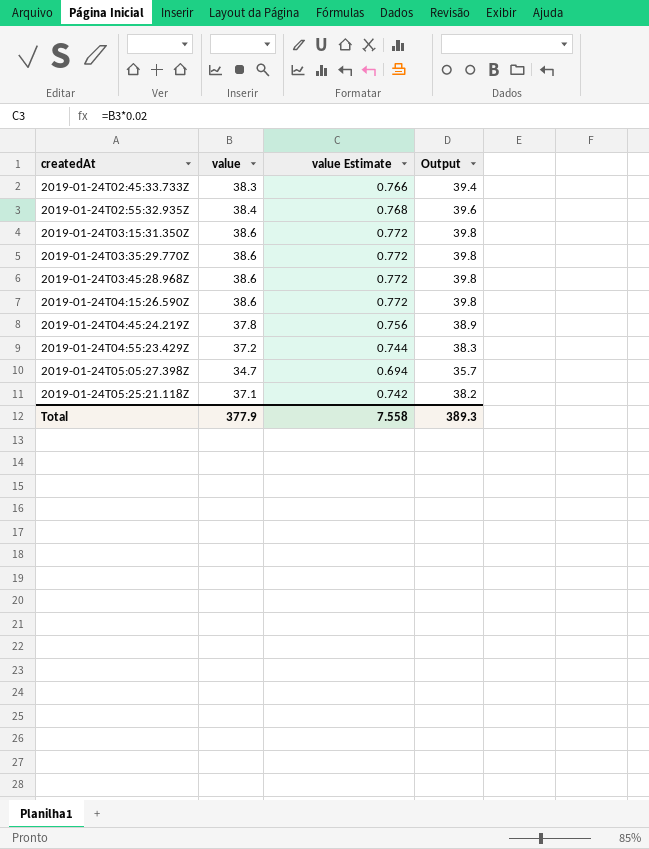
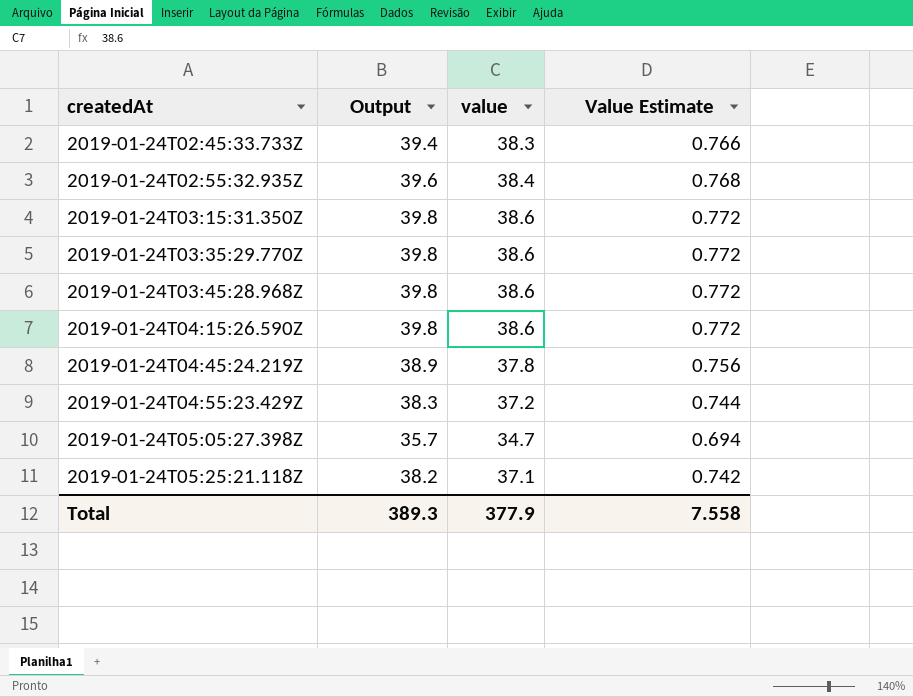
column Output | position: 4 -> 2
column name: value Estimate -> Value Estimate

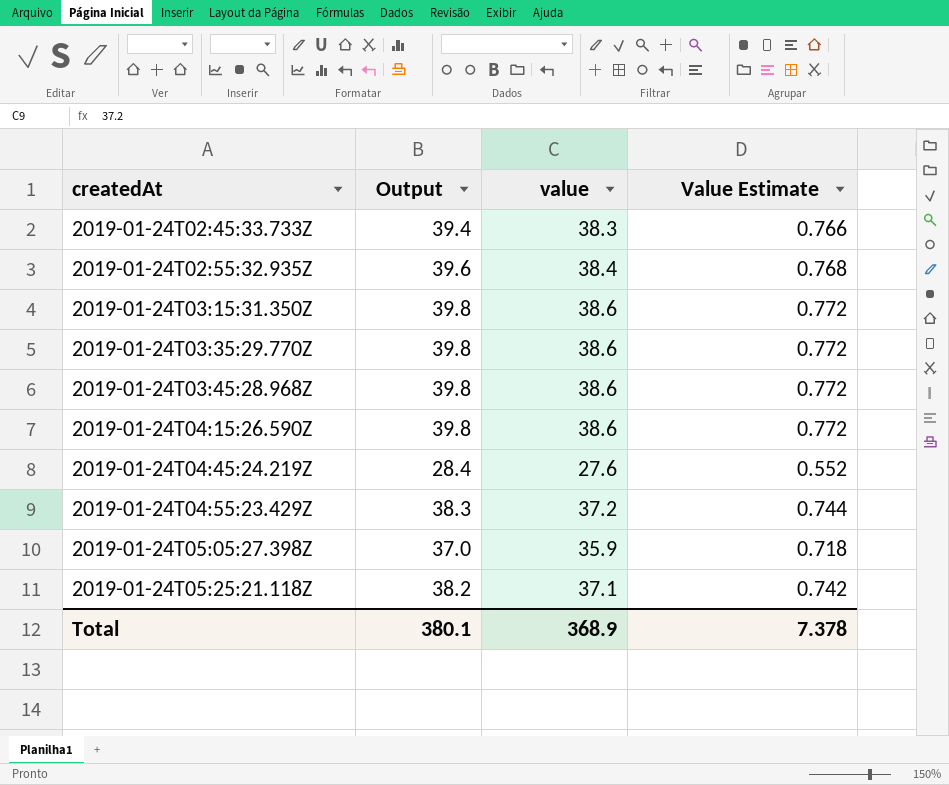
2019-01-24T04:45:24.219Z | Output: 38.9 -> 28.4
2019-01-24T04:45:24.219Z | value: 37.8 -> 27.6
2019-01-24T04:45:24.219Z | Value Estimate: 0.756 -> 0.552
2019-01-24T05:05:27.398Z | Output: 35.7 -> 37.0
2019-01-24T05:05:27.398Z | value: 34.7 -> 35.9
2019-01-24T05:05:27.398Z | Value Estimate: 0.694 -> 0.718
Total | Output: 389.3 -> 380.1
Total | value: 377.9 -> 368.9
Total | Value Estimate: 7.558 -> 7.378

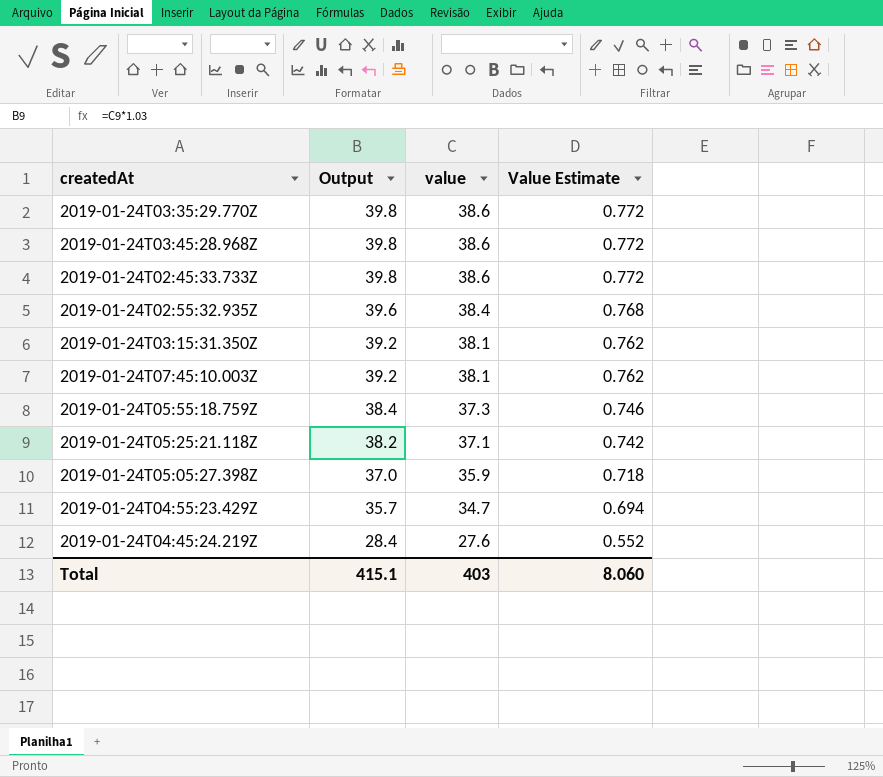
row order: createdAt ascending -> Output descending
row 2019-01-24T04:15:26.590Z: 39.8 | 38.6 | 0.772 -> none
2019-01-24T02:45:33.733Z | Output: 39.4 -> 39.8
2019-01-24T02:45:33.733Z | value: 38.3 -> 38.6
2019-01-24T02:45:33.733Z | Value Estimate: 0.766 -> 0.772
2019-01-24T03:15:31.350Z | Output: 39.8 -> 39.2
2019-01-24T03:15:31.350Z | value: 38.6 -> 38.1
2019-01-24T03:15:31.350Z | Value Estimate: 0.772 -> 0.762
row 2019-01-24T07:45:10.003Z: none -> 39.2 | 38.1 | 0.762
row 2019-01-24T05:55:18.759Z: none -> 38.4 | 37.3 | 0.746
2019-01-24T04:55:23.429Z | Output: 38.3 -> 35.7
2019-01-24T04:55:23.429Z | value: 37.2 -> 34.7
2019-01-24T04:55:23.429Z | Value Estimate: 0.744 -> 0.694
Total | Output: 380.1 -> 415.1
Total | value: 368.9 -> 403
Total | Value Estimate: 7.378 -> 8.060

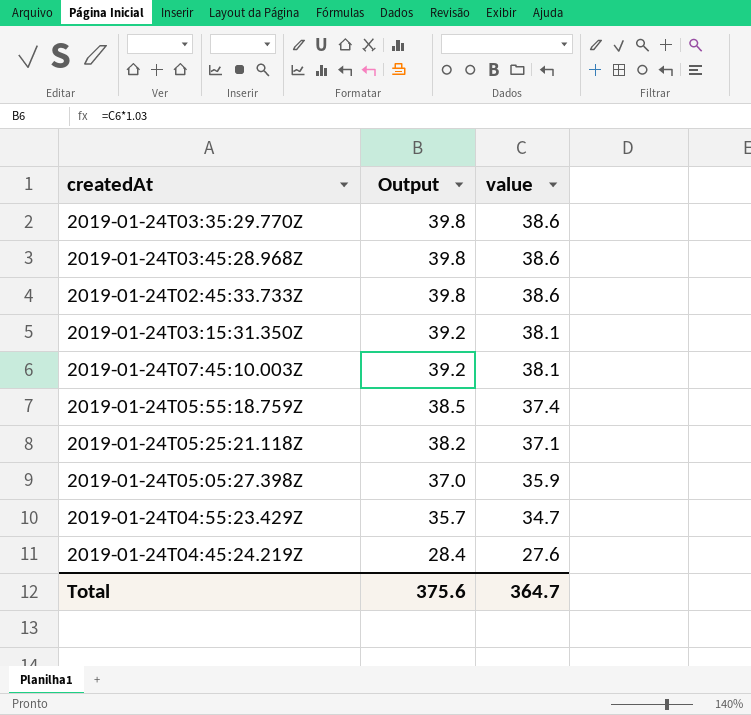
column Value Estimate | formula: [value] * 0.02 -> none
row 2019-01-24T02:55:32.935Z: 39.6 | 38.4 | 0.768 -> none
2019-01-24T05:55:18.759Z | Output: 38.4 -> 38.5
2019-01-24T05:55:18.759Z | value: 37.3 -> 37.4
Total | Output: 415.1 -> 375.6
Total | value: 403 -> 364.7

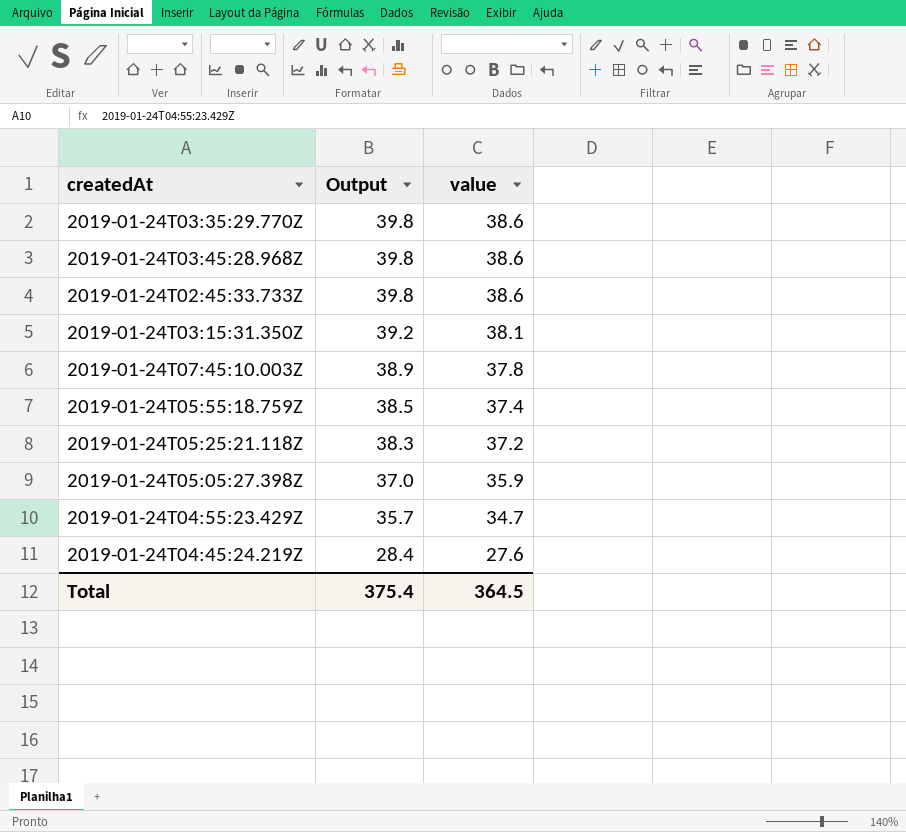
2019-01-24T07:45:10.003Z | Output: 39.2 -> 38.9
2019-01-24T07:45:10.003Z | value: 38.1 -> 37.8
2019-01-24T05:25:21.118Z | Output: 38.2 -> 38.3
2019-01-24T05:25:21.118Z | value: 37.1 -> 37.2
Total | Output: 375.6 -> 375.4
Total | value: 364.7 -> 364.5

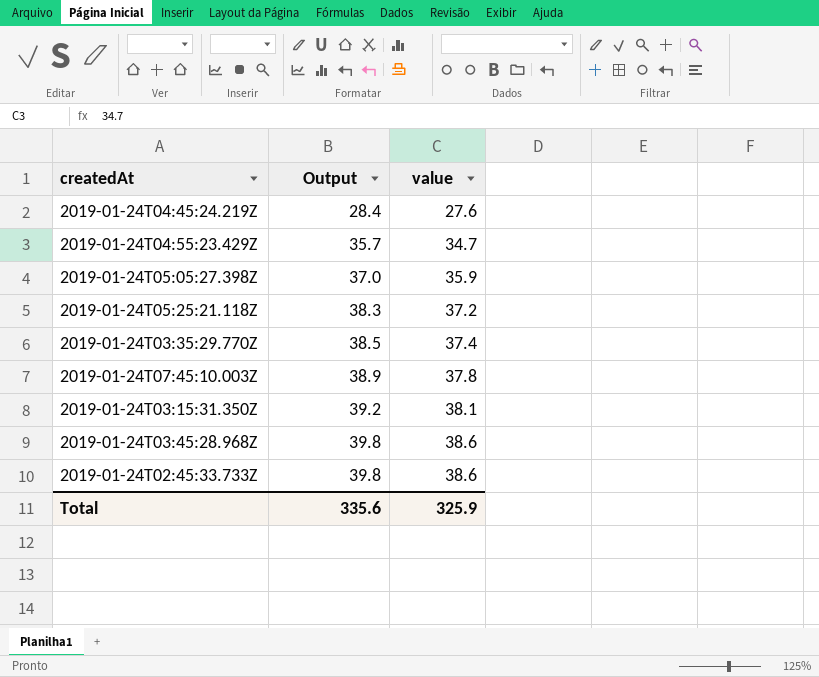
row order: Output descending -> Output ascending
row 2019-01-24T05:55:18.759Z: 38.5 | 37.4 -> none
2019-01-24T03:35:29.770Z | Output: 39.8 -> 38.5
2019-01-24T03:35:29.770Z | value: 38.6 -> 37.4
Total | Output: 375.4 -> 335.6
Total | value: 364.5 -> 325.9

